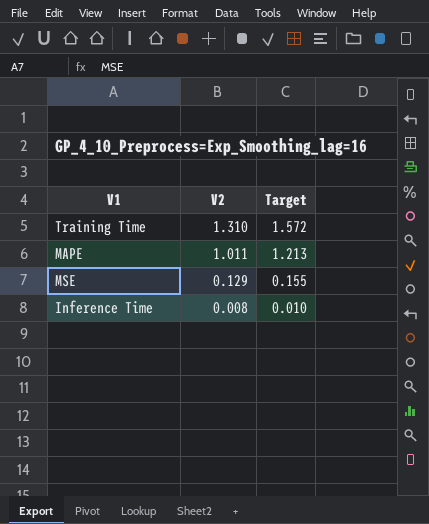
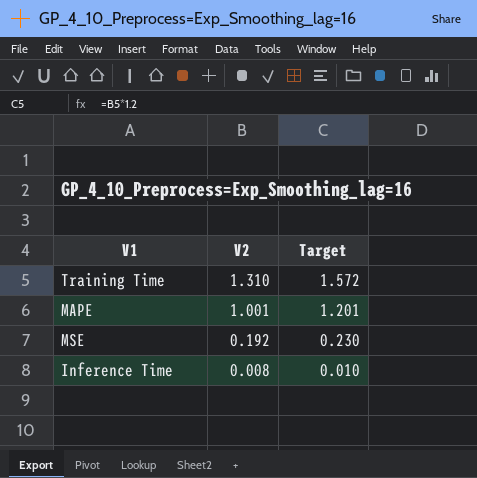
MAPE | V2: 1.011 -> 1.001
MAPE | Target: 1.213 -> 1.201
MSE | V2: 0.129 -> 0.192
MSE | Target: 0.155 -> 0.230

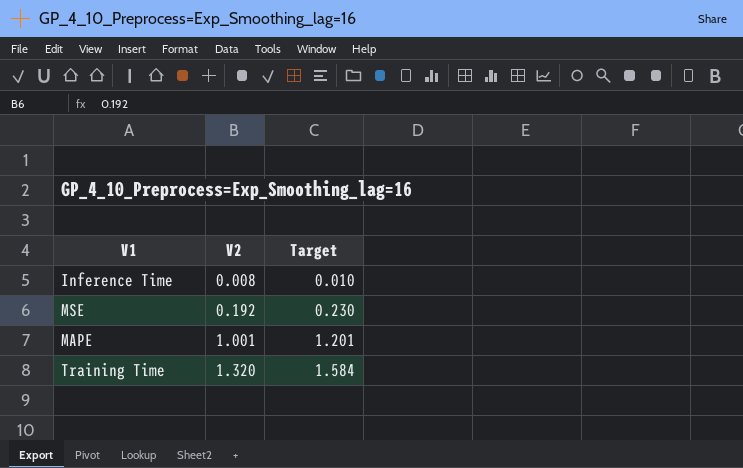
row order: V2 descending -> V2 ascending
Training Time | V2: 1.310 -> 1.320
Training Time | Target: 1.572 -> 1.584

